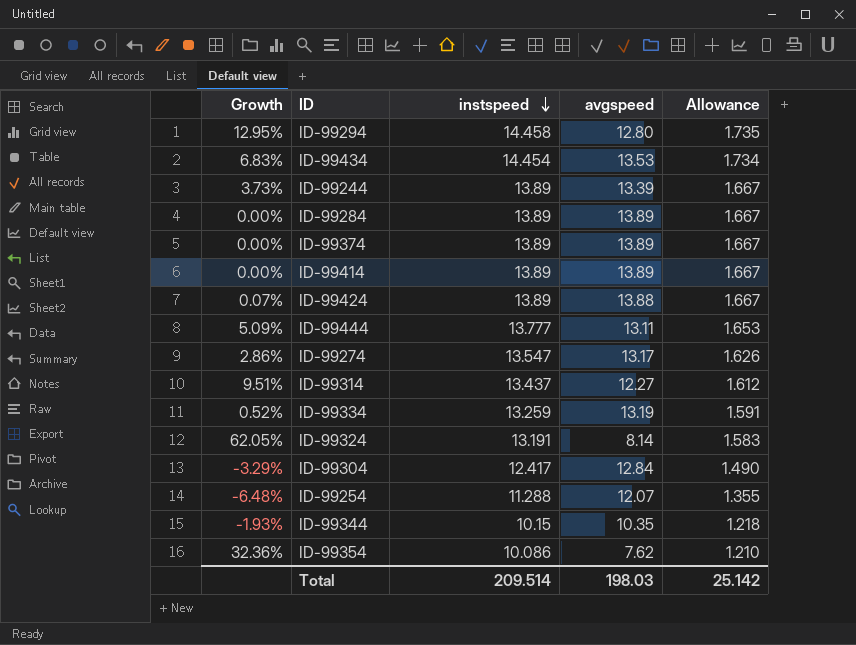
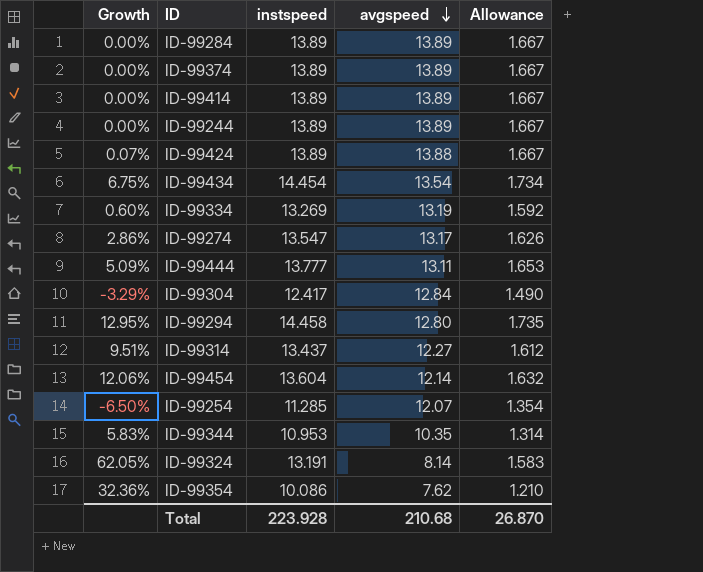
row order: instspeed descending -> avgspeed descending
ID-99244 | Growth: 3.73% -> 0.00%
ID-99244 | avgspeed: 13.39 -> 13.89
ID-99434 | Growth: 6.83% -> 6.75%
ID-99434 | avgspeed: 13.53 -> 13.54
ID-99334 | Growth: 0.52% -> 0.60%
ID-99334 | instspeed: 13.259 -> 13.269
ID-99334 | Allowance: 1.591 -> 1.592
row ID-99454: none -> 12.06% | 13.604 | 12.14 | 1.632
ID-99254 | Growth: -6.48% -> -6.50%
ID-99254 | instspeed: 11.288 -> 11.285
ID-99254 | Allowance: 1.355 -> 1.354
ID-99344 | Growth: -1.93% -> 5.83%
ID-99344 | instspeed: 10.15 -> 10.953
ID-99344 | Allowance: 1.218 -> 1.314
Total | instspeed: 209.514 -> 223.928
Total | avgspeed: 198.03 -> 210.68
Total | Allowance: 25.142 -> 26.870

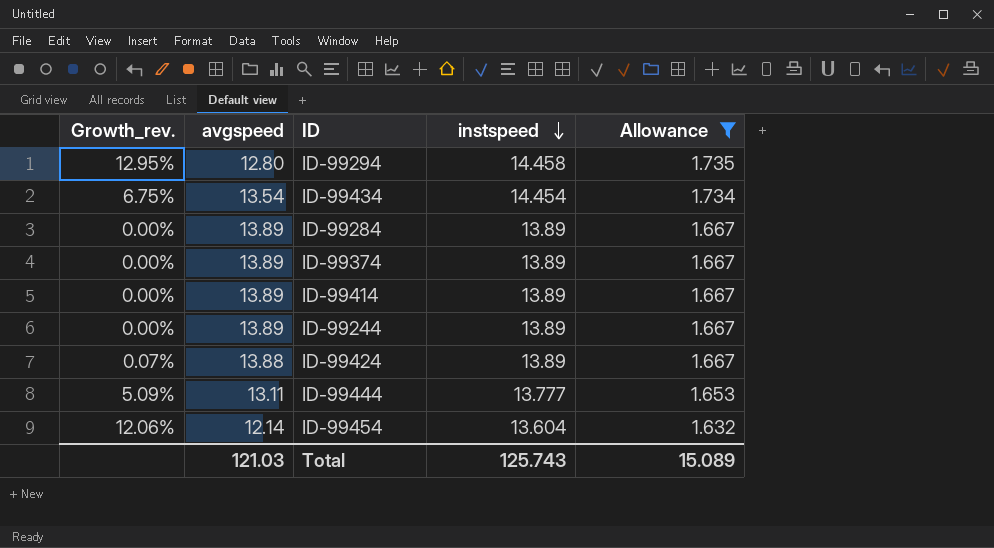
filter: none -> Allowance >= 1.632
row order: avgspeed descending -> instspeed descending
column name: Growth -> Growth_rev.
column avgspeed | position: 4 -> 2
Total | avgspeed: 210.68 -> 121.03
Total | instspeed: 223.928 -> 125.743
Total | Allowance: 26.870 -> 15.089

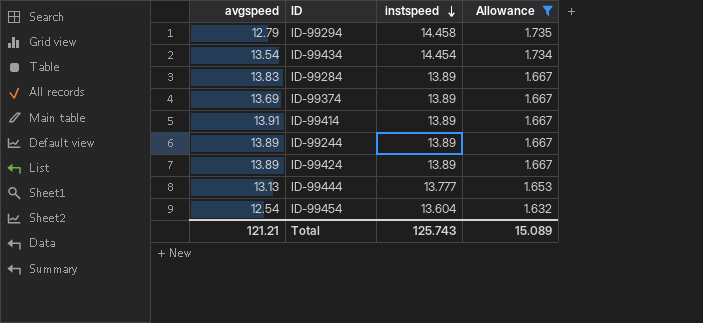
column Growth_rev. | formula: ([instspeed] - [avgspeed]) / [avgspeed] -> none
ID-99294 | avgspeed: 12.80 -> 12.79
ID-99284 | avgspeed: 13.89 -> 13.83
ID-99374 | avgspeed: 13.89 -> 13.69
ID-99414 | avgspeed: 13.89 -> 13.91
ID-99424 | avgspeed: 13.88 -> 13.89
ID-99444 | avgspeed: 13.11 -> 13.13
ID-99454 | avgspeed: 12.14 -> 12.54
Total | avgspeed: 121.03 -> 121.21

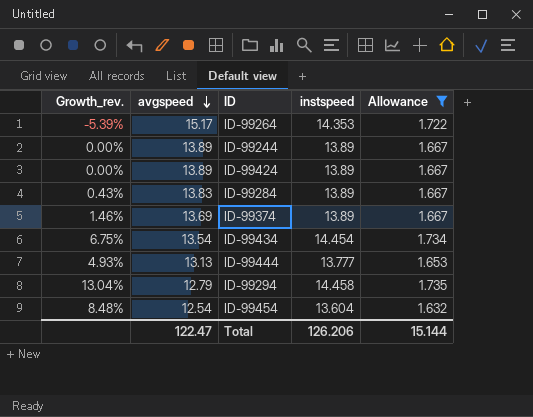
row order: instspeed descending -> avgspeed descending
column Growth_rev. | formula: none -> ([instspeed] - [avgspeed]) / [avgspeed]
row ID-99414: 13.91 | 13.89 | 1.667 -> none
row ID-99264: none -> -5.39% | 15.17 | 14.353 | 1.722
Total | avgspeed: 121.21 -> 122.47
Total | instspeed: 125.743 -> 126.206
Total | Allowance: 15.089 -> 15.144

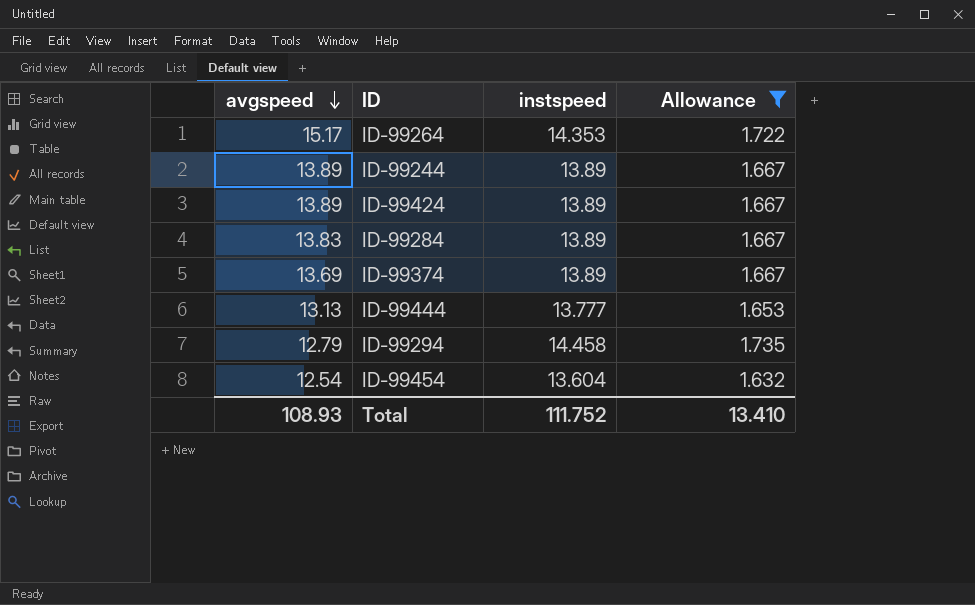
column Growth_rev. | formula: ([instspeed] - [avgspeed]) / [avgspeed] -> none
row ID-99434: 6.75% | 13.54 | 14.454 | 1.734 -> none
Total | avgspeed: 122.47 -> 108.93
Total | instspeed: 126.206 -> 111.752
Total | Allowance: 15.144 -> 13.410

